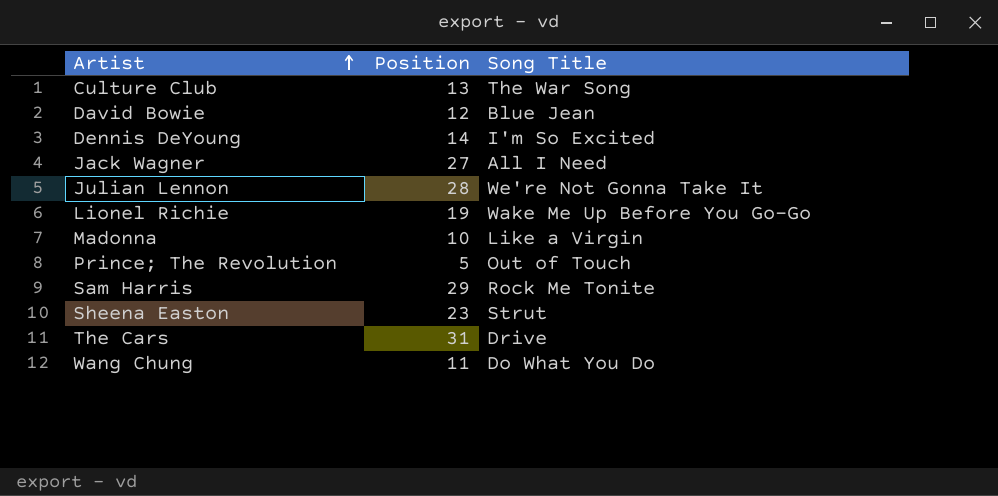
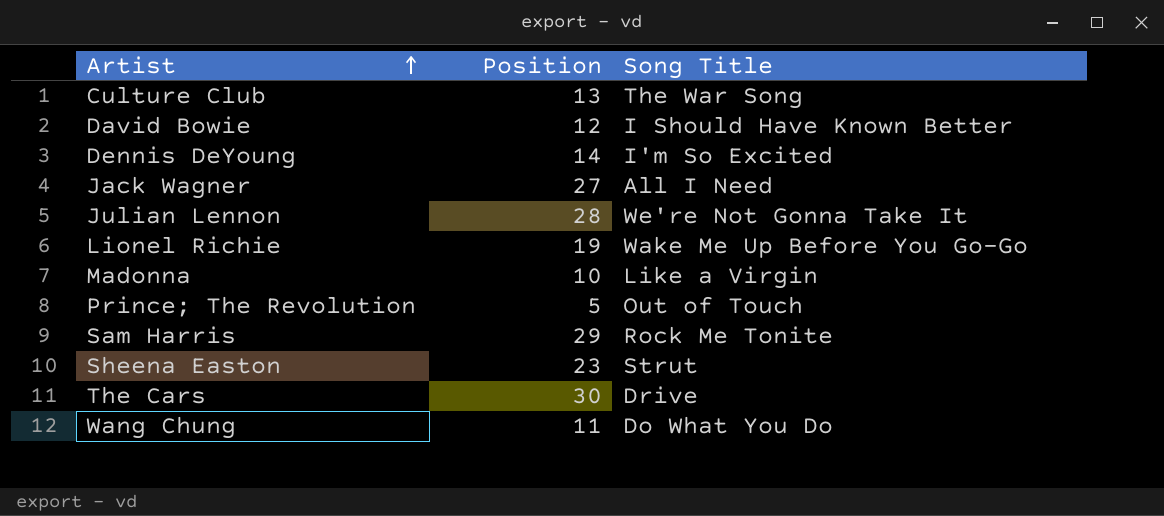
David Bowie | Song Title: Blue Jean -> I Should Have Known Better
The Cars | Position: 31 -> 30

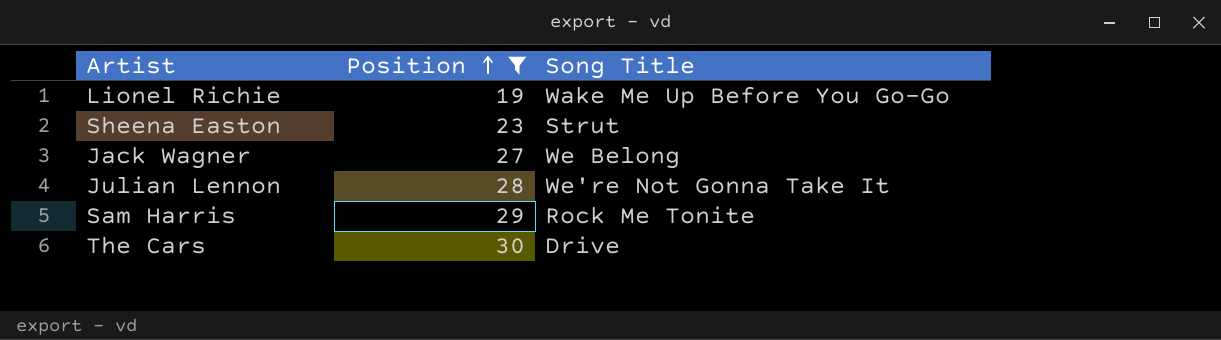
filter: none -> Position >= 19
row order: Artist ascending -> Position ascending
Jack Wagner | Song Title: All I Need -> We Belong

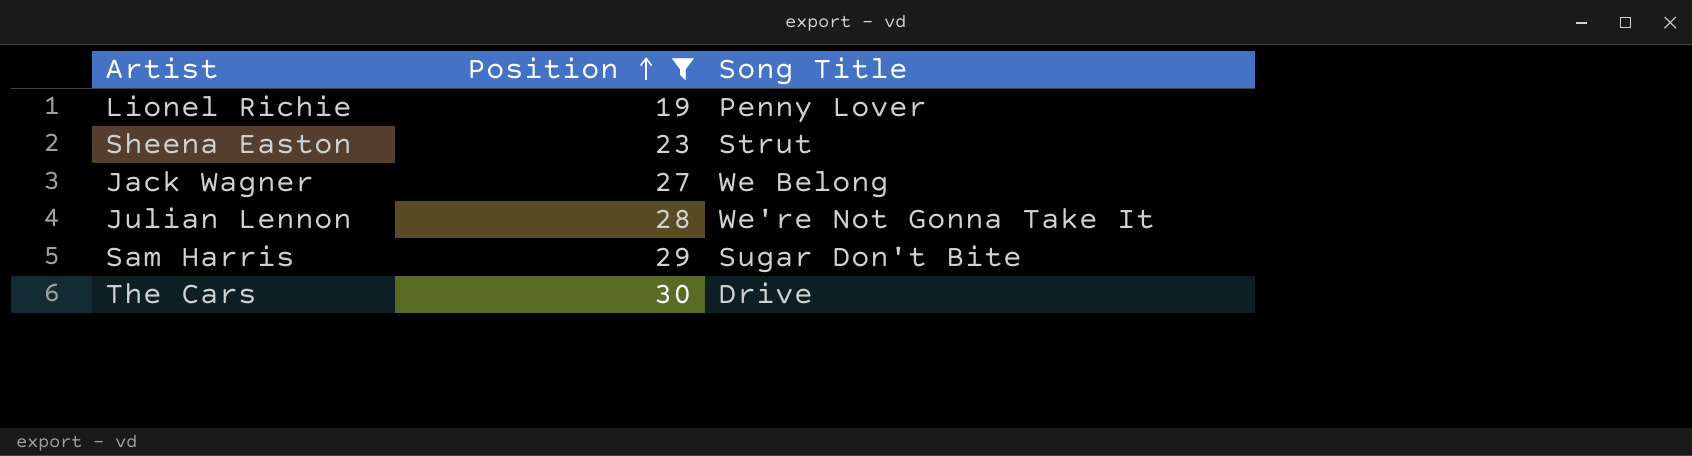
Lionel Richie | Song Title: Wake Me Up Before You Go-Go -> Penny Lover
Sam Harris | Song Title: Rock Me Tonite -> Sugar Don't Bite

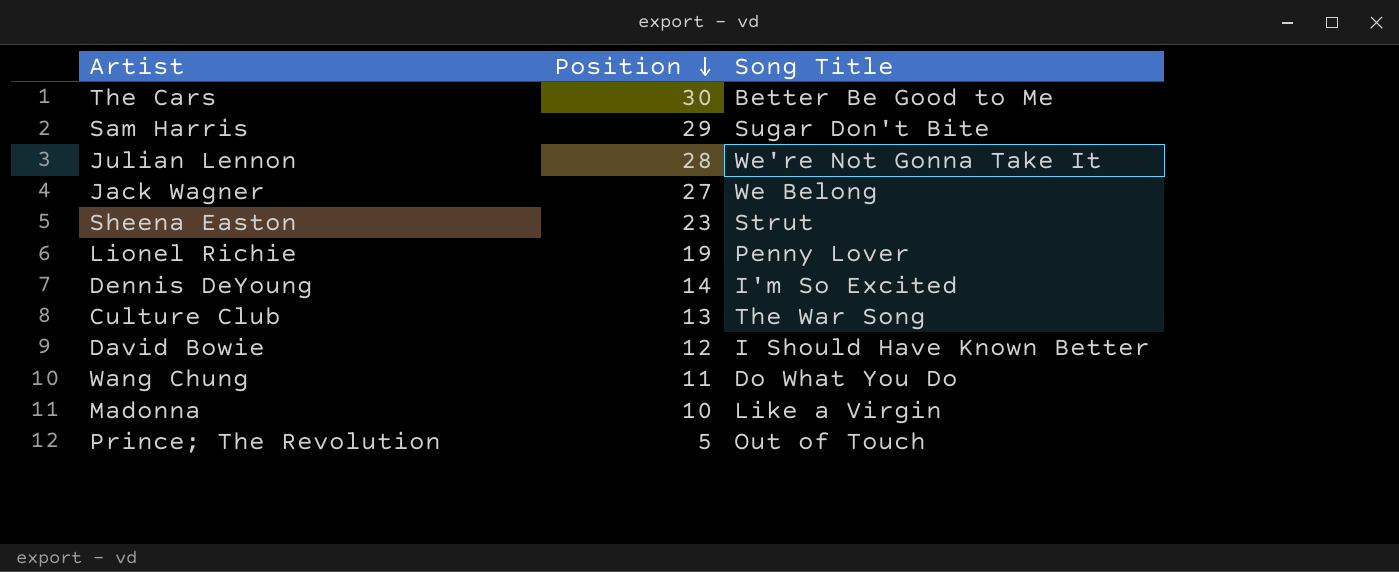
filter: Position >= 19 -> none
row order: Position ascending -> Position descending
The Cars | Song Title: Drive -> Better Be Good to Me

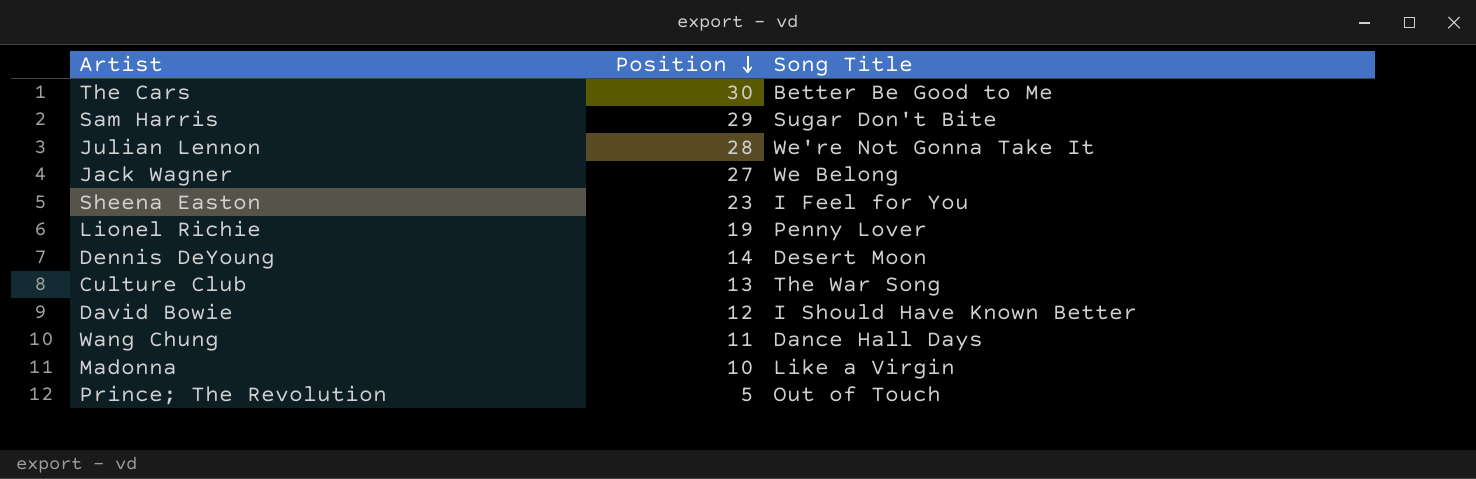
Sheena Easton | Song Title: Strut -> I Feel for You
Dennis DeYoung | Song Title: I'm So Excited -> Desert Moon
Wang Chung | Song Title: Do What You Do -> Dance Hall Days

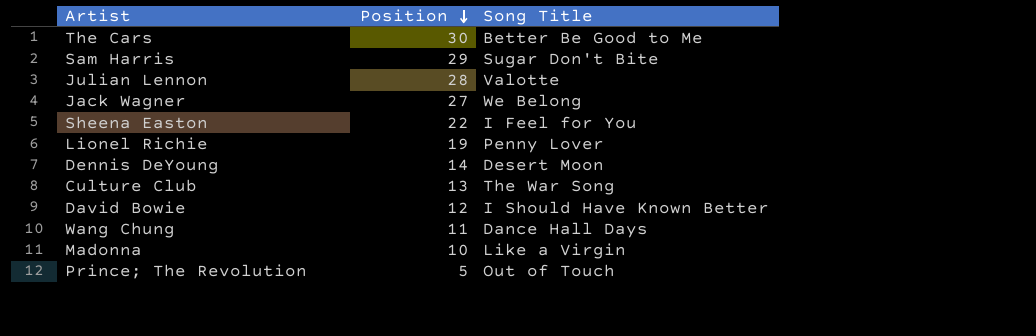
Julian Lennon | Song Title: We're Not Gonna Take It -> Valotte
Sheena Easton | Position: 23 -> 22

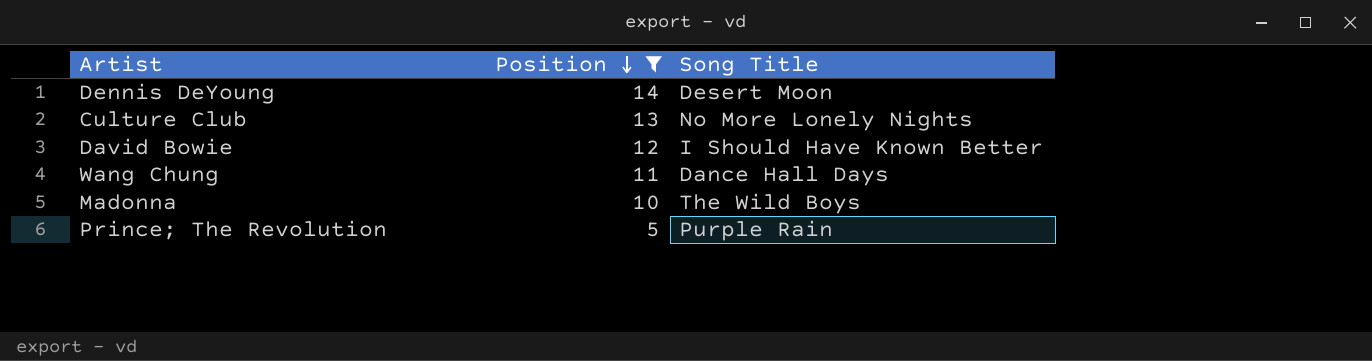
filter: none -> Position <= 14
Culture Club | Song Title: The War Song -> No More Lonely Nights
Madonna | Song Title: Like a Virgin -> The Wild Boys
Prince; The Revolution | Song Title: Out of Touch -> Purple Rain

